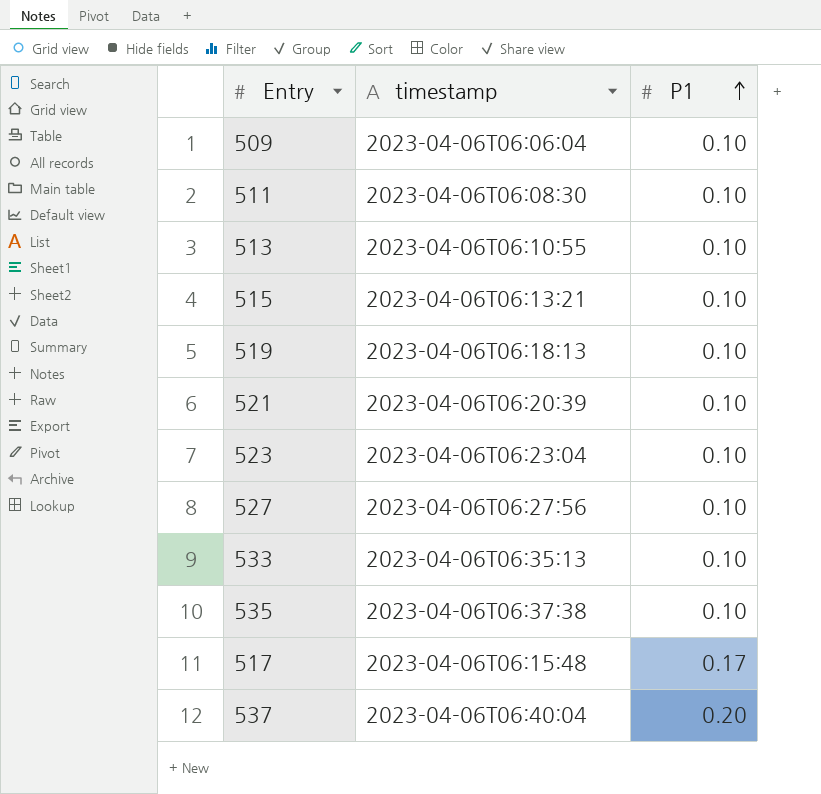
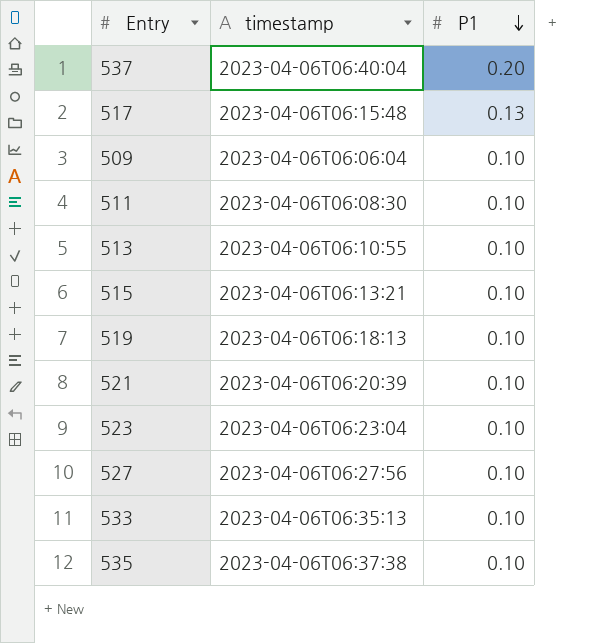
row order: P1 ascending -> P1 descending
517 | P1: 0.17 -> 0.13

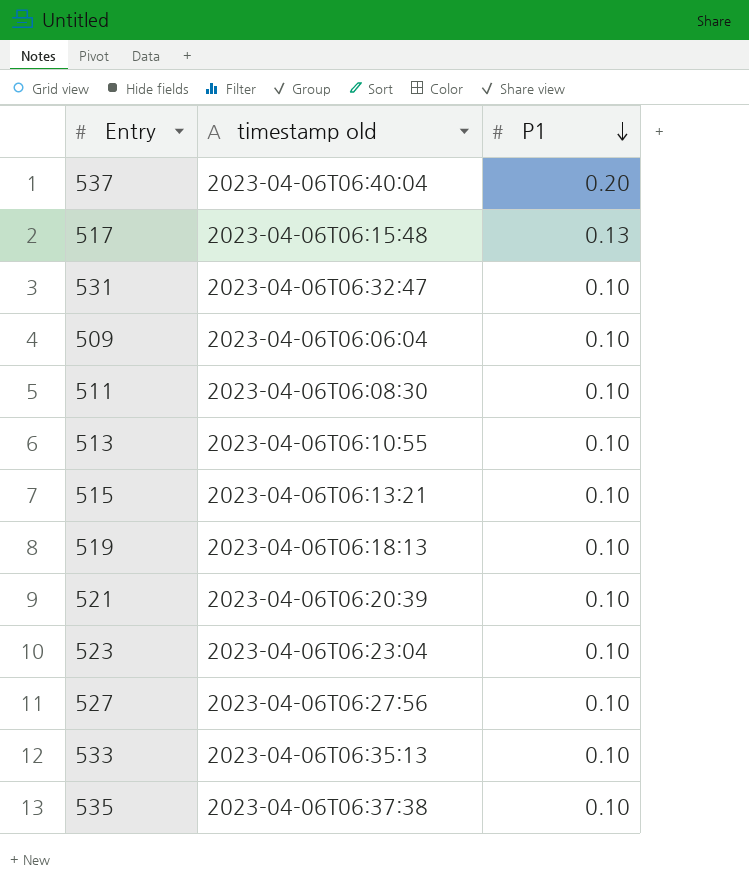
column name: timestamp -> timestamp old
row 531: none -> 2023-04-06T06:32:47 | 0.10

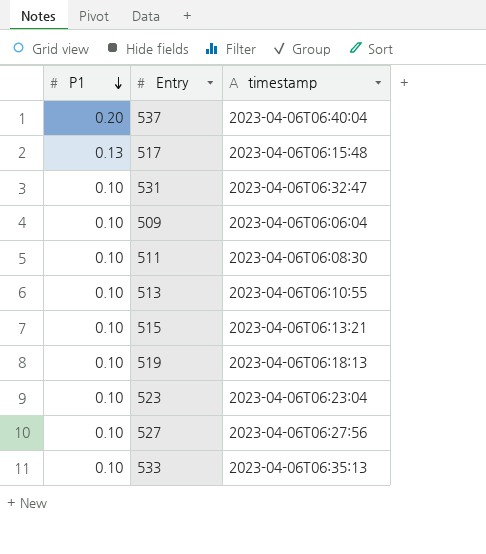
column P1 | position: 3 -> 1
column name: timestamp old -> timestamp
row 521: 2023-04-06T06:20:39 | 0.10 -> none
row 535: 2023-04-06T06:37:38 | 0.10 -> none

